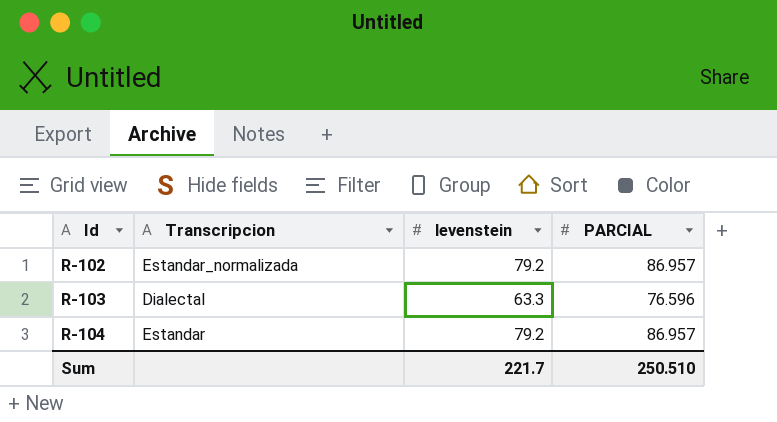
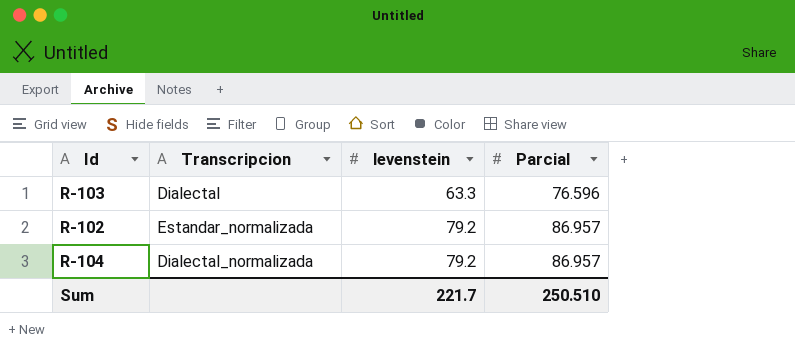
row order: Id ascending -> levenstein ascending
column name: PARCIAL -> Parcial
R-104 | Transcripcion: Estandar -> Dialectal_normalizada

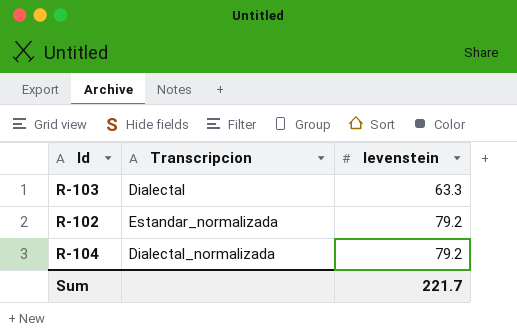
column Parcial | position: 4 -> none

